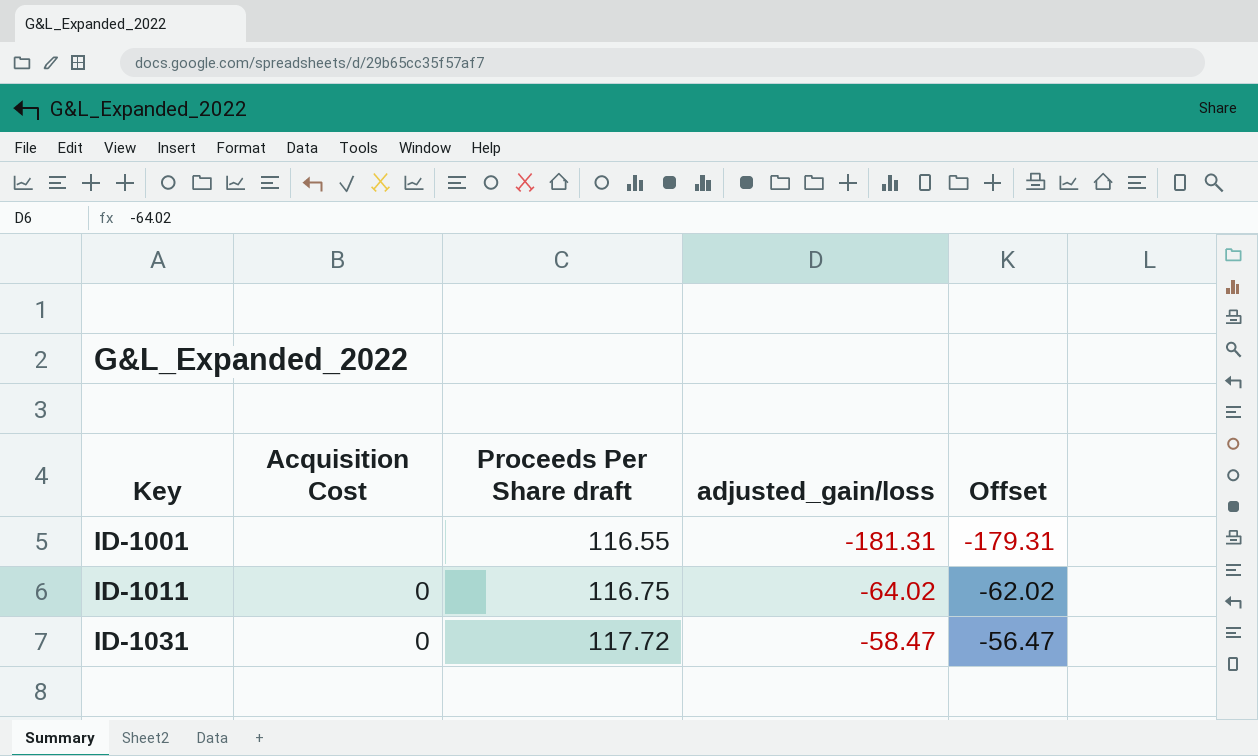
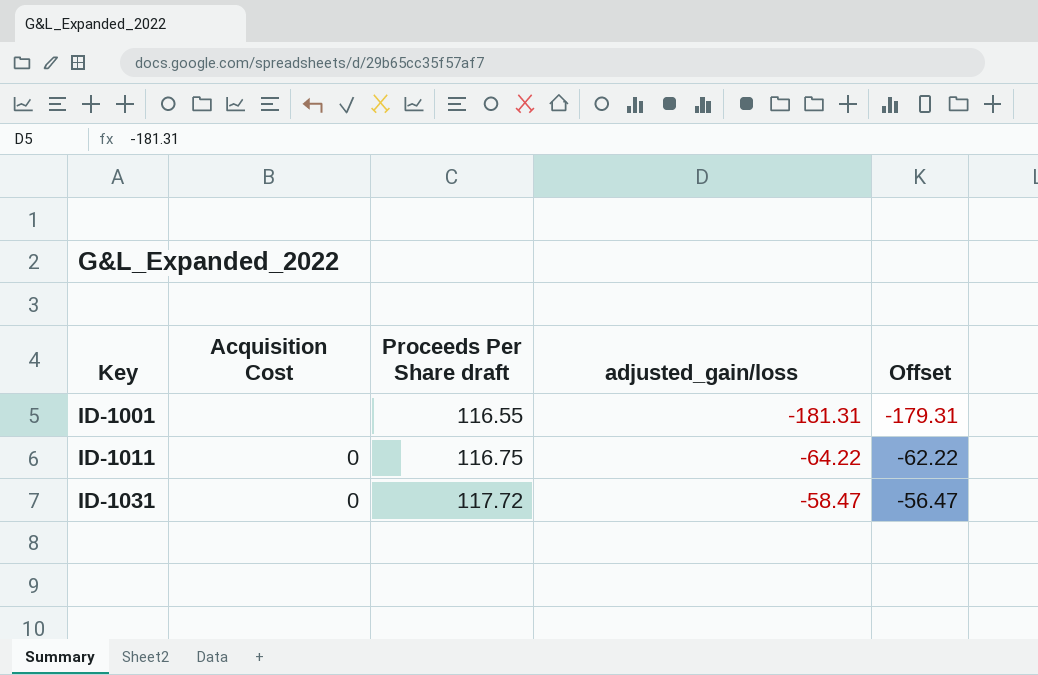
ID-1011 | adjusted_gain/loss: -64.02 -> -64.22
ID-1011 | Offset: -62.02 -> -62.22

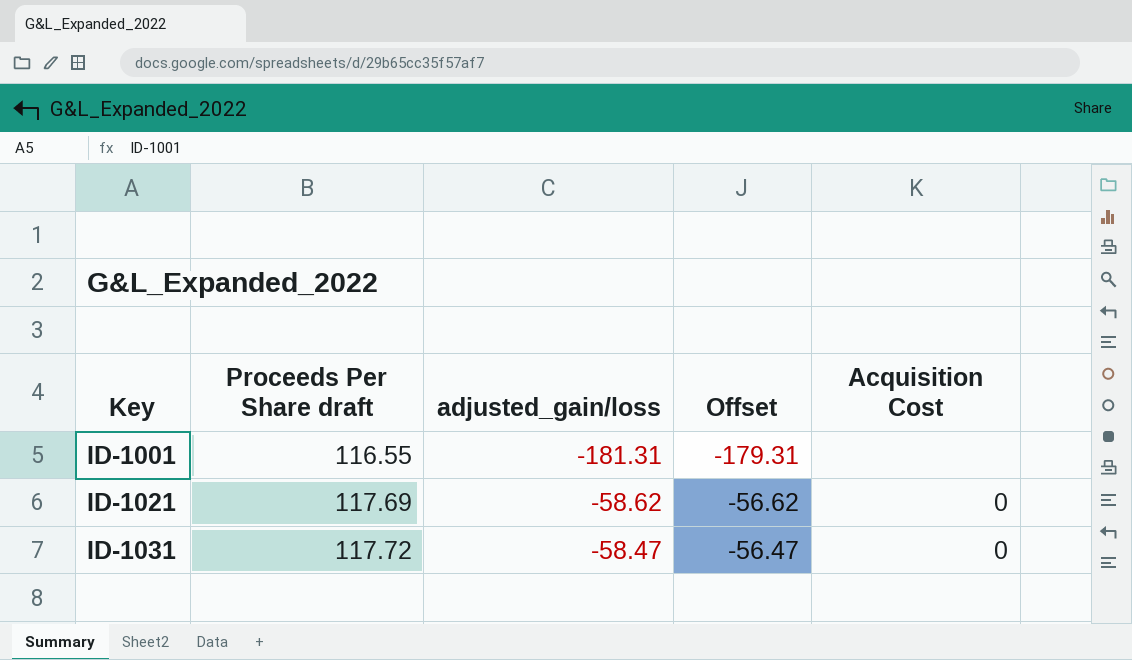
column Acquisition Cost | position: 2 -> 5
row ID-1011: 0 | 116.75 | -64.22 | -62.22 -> none
row ID-1021: none -> 117.69 | -58.62 | -56.62 | 0

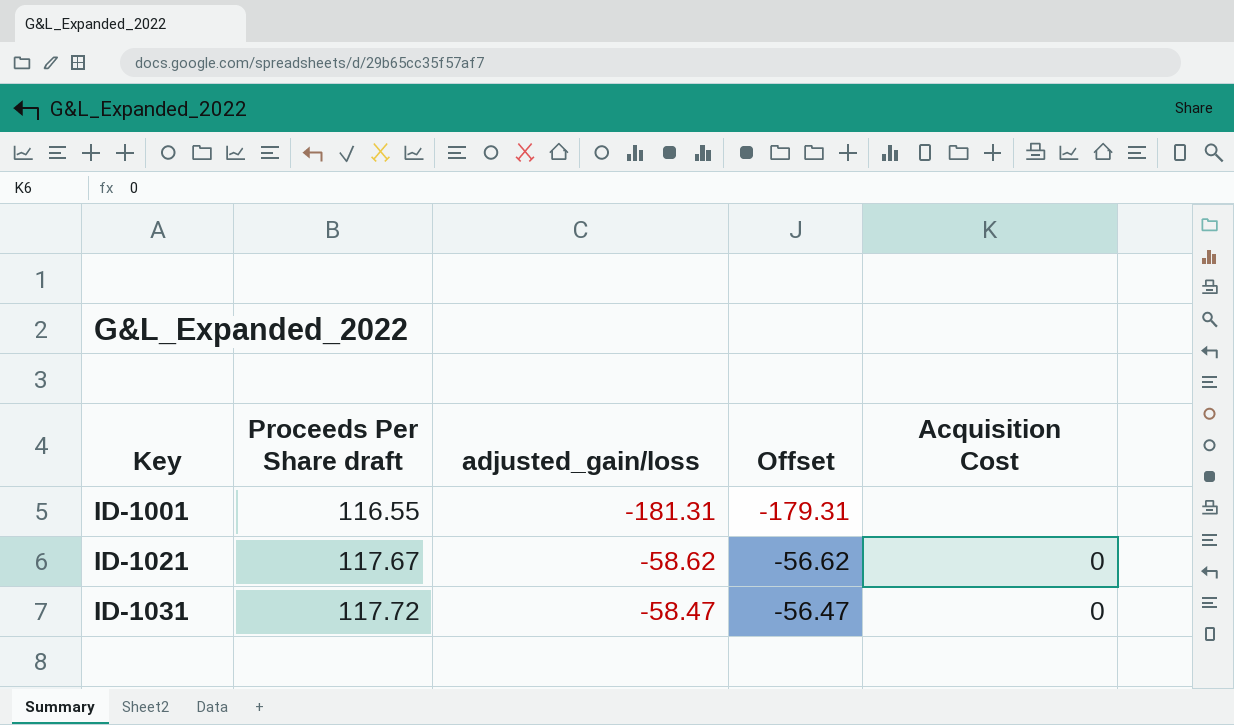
ID-1021 | Proceeds Per Share draft: 117.69 -> 117.67

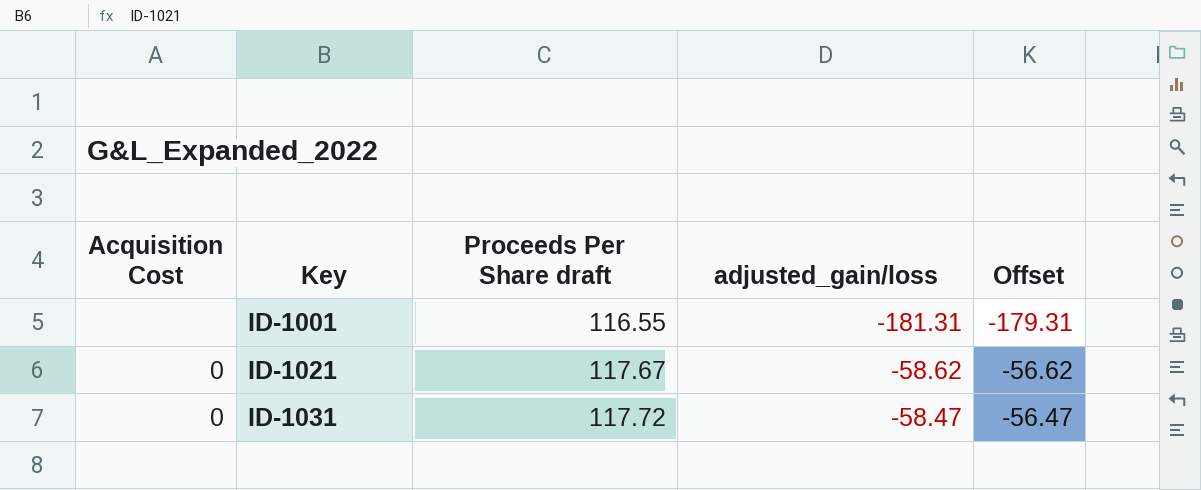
column Acquisition Cost | position: 5 -> 1

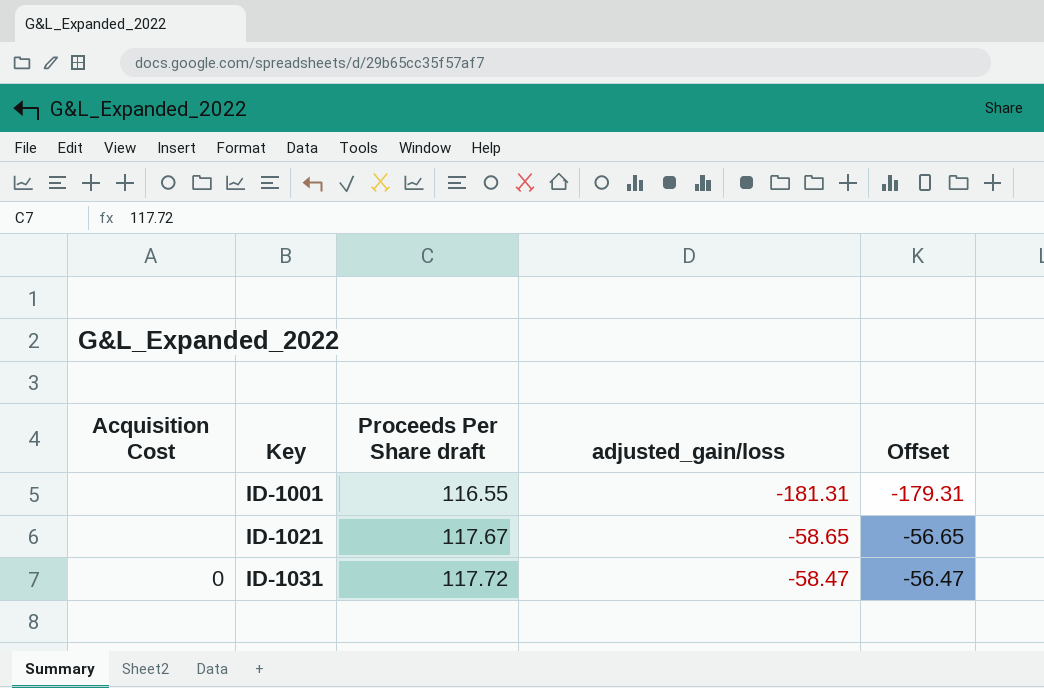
ID-1021 | Acquisition Cost: 0 -> none
ID-1021 | adjusted_gain/loss: -58.62 -> -58.65
ID-1021 | Offset: -56.62 -> -56.65

